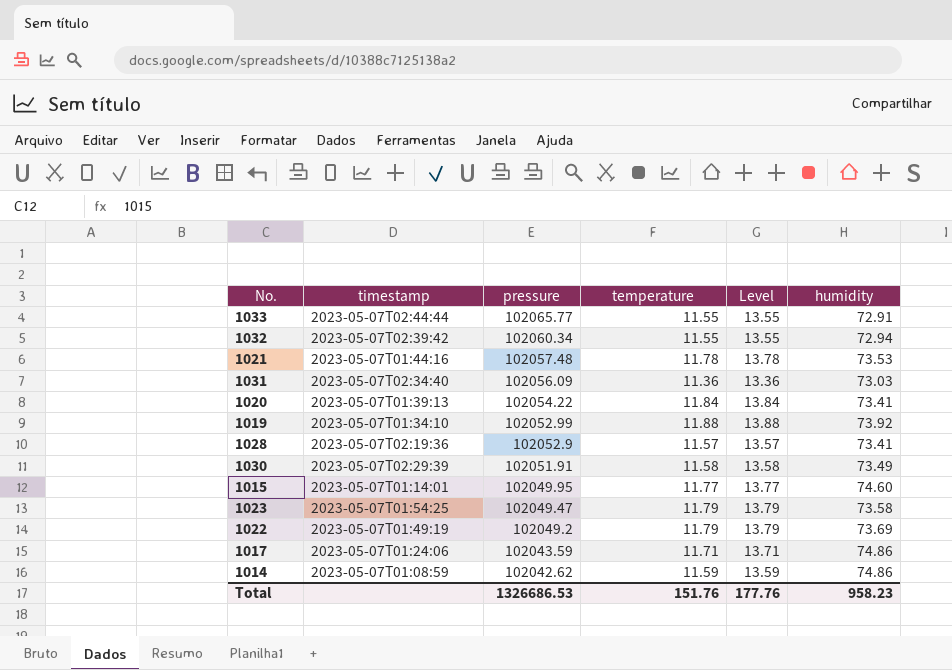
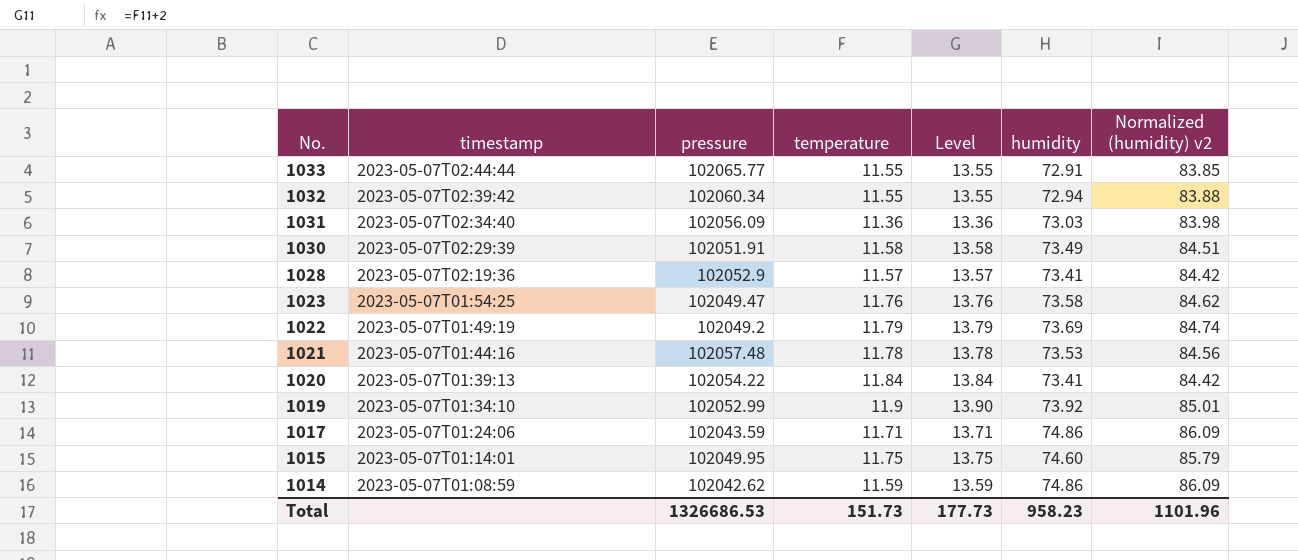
row order: pressure descending -> No. descending
column Normalized (humidity) v2 | formula: none -> [humidity] * 1.15
1023 | temperature: 11.79 -> 11.76
1023 | Level: 13.79 -> 13.76
1019 | temperature: 11.88 -> 11.9
1019 | Level: 13.88 -> 13.90
1015 | temperature: 11.77 -> 11.75
1015 | Level: 13.77 -> 13.75
Total | temperature: 151.76 -> 151.73
Total | Level: 177.76 -> 177.73

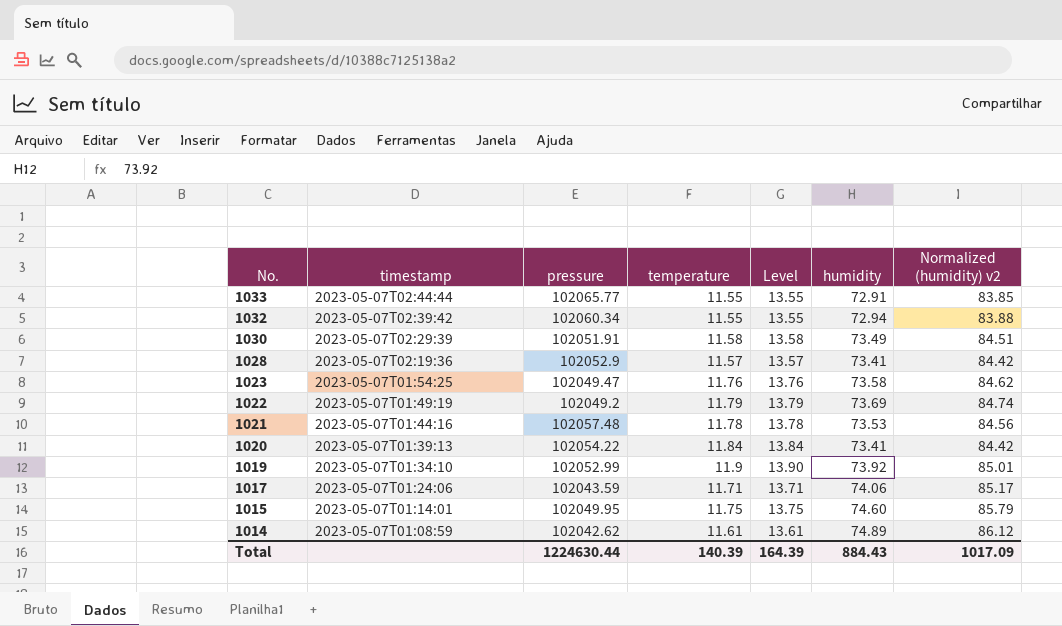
row 1031: 2023-05-07T02:34:40 | 102056.09 | 11.36 | 13.36 | 73.03 | 83.98 -> none
1017 | humidity: 74.86 -> 74.06
1017 | Normalized (humidity) v2: 86.09 -> 85.17
1014 | temperature: 11.59 -> 11.61
1014 | Level: 13.59 -> 13.61
1014 | humidity: 74.86 -> 74.89
1014 | Normalized (humidity) v2: 86.09 -> 86.12
Total | pressure: 1326686.53 -> 1224630.44
Total | temperature: 151.73 -> 140.39
Total | Level: 177.73 -> 164.39
Total | humidity: 958.23 -> 884.43
Total | Normalized (humidity) v2: 1101.96 -> 1017.09

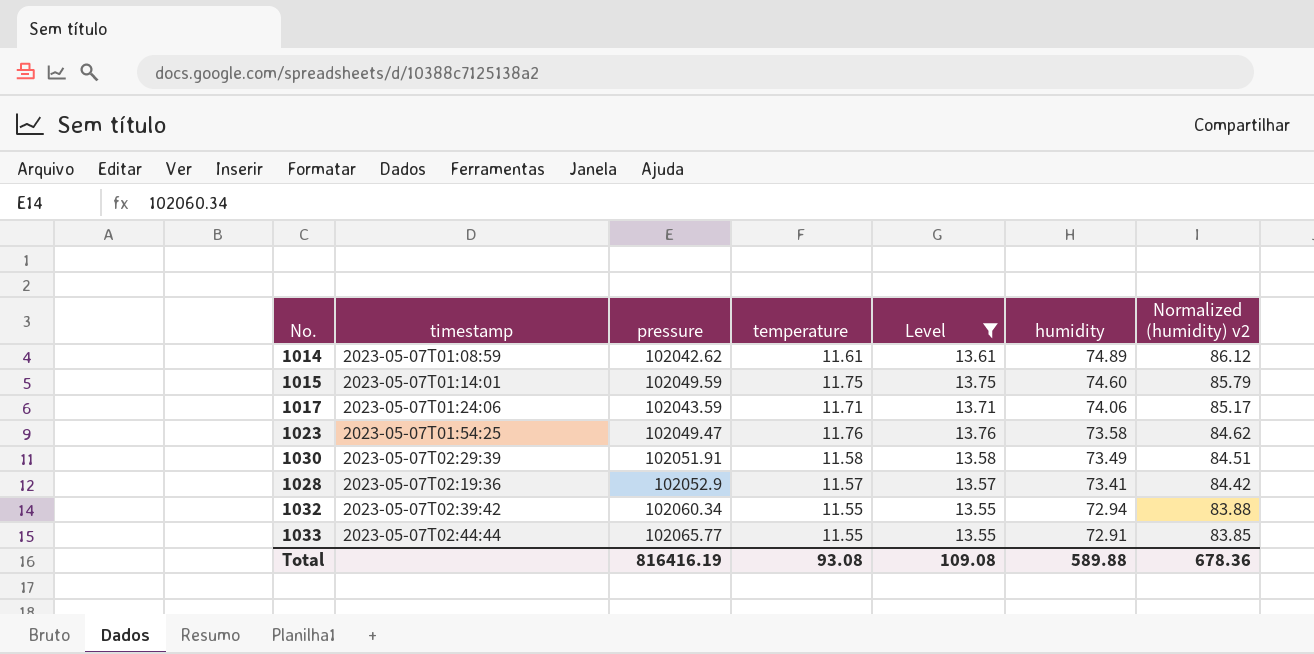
filter: none -> Level <= 13.76
row order: No. descending -> humidity descending
1015 | pressure: 102049.95 -> 102049.59
Total | pressure: 1224630.44 -> 816416.19
Total | temperature: 140.39 -> 93.08
Total | Level: 164.39 -> 109.08
Total | humidity: 884.43 -> 589.88
Total | Normalized (humidity) v2: 1017.09 -> 678.36

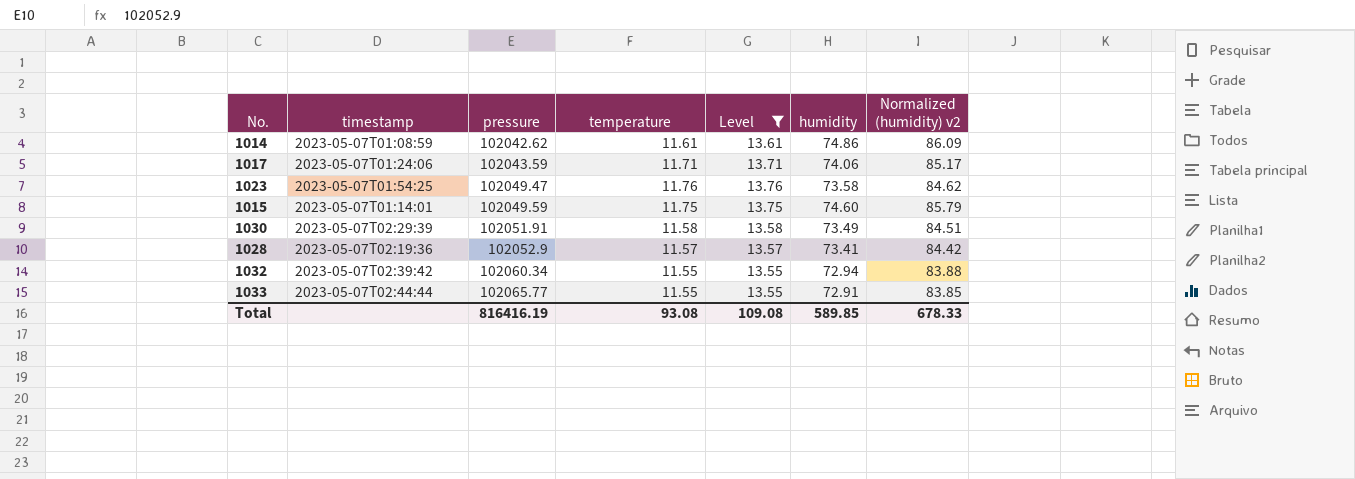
row order: humidity descending -> pressure ascending
1014 | humidity: 74.89 -> 74.86
1014 | Normalized (humidity) v2: 86.12 -> 86.09
Total | humidity: 589.88 -> 589.85
Total | Normalized (humidity) v2: 678.36 -> 678.33

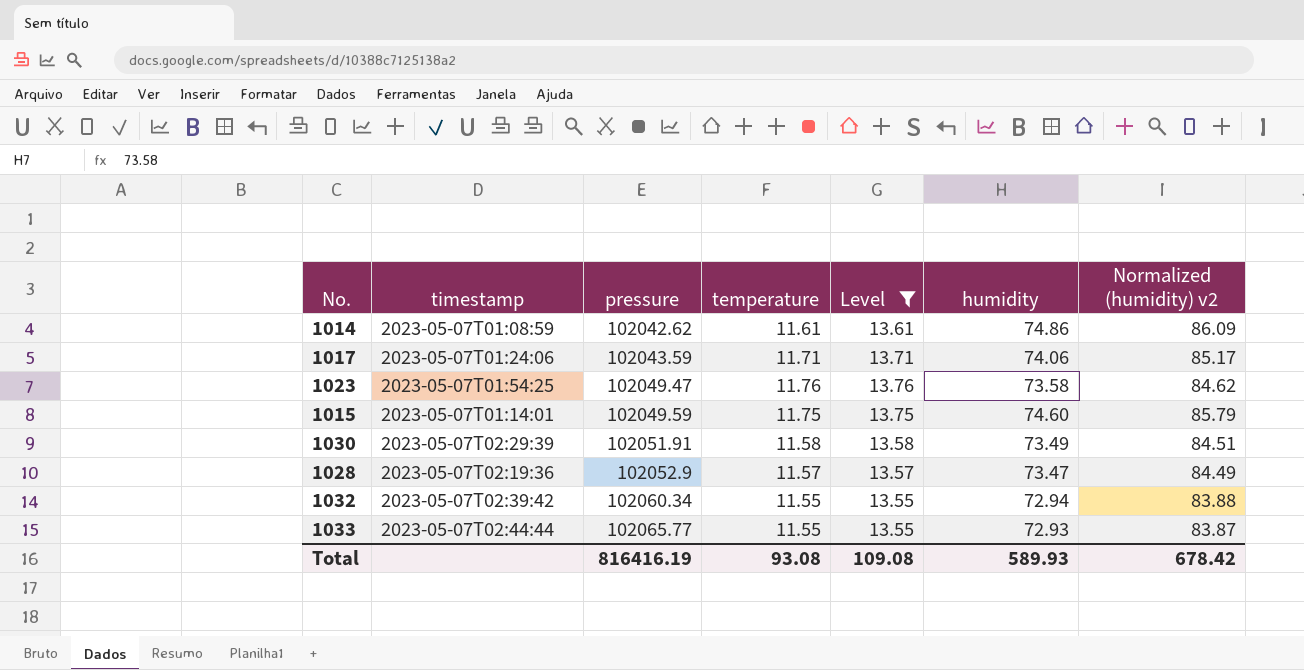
1028 | humidity: 73.41 -> 73.47
1028 | Normalized (humidity) v2: 84.42 -> 84.49
1033 | humidity: 72.91 -> 72.93
1033 | Normalized (humidity) v2: 83.85 -> 83.87
Total | humidity: 589.85 -> 589.93
Total | Normalized (humidity) v2: 678.33 -> 678.42

